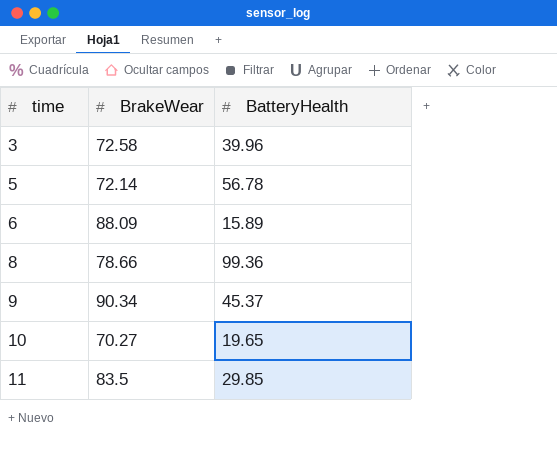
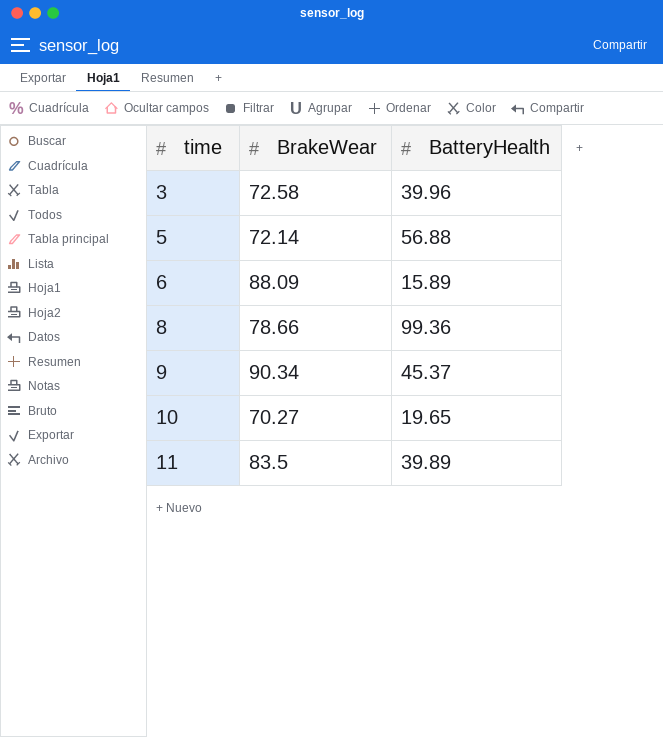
5 | BatteryHealth: 56.78 -> 56.88
11 | BatteryHealth: 29.85 -> 39.89

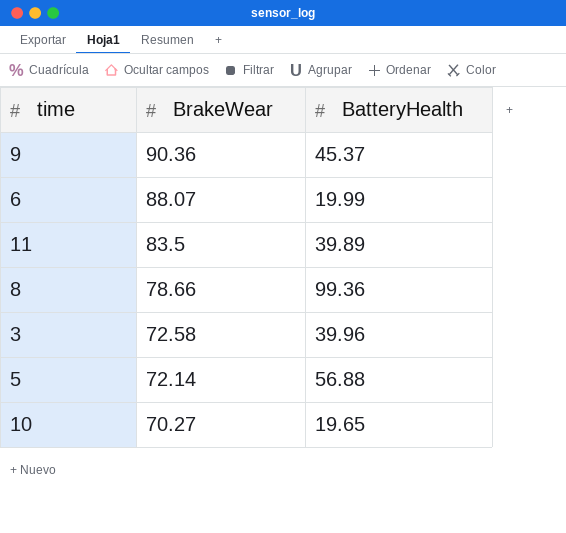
row order: time ascending -> BrakeWear descending
9 | BrakeWear: 90.34 -> 90.36
6 | BrakeWear: 88.09 -> 88.07
6 | BatteryHealth: 15.89 -> 19.99

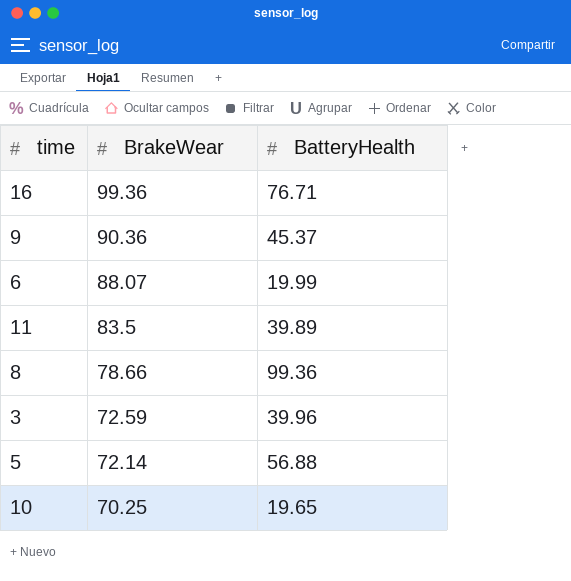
row 16: none -> 99.36 | 76.71
3 | BrakeWear: 72.58 -> 72.59
10 | BrakeWear: 70.27 -> 70.25

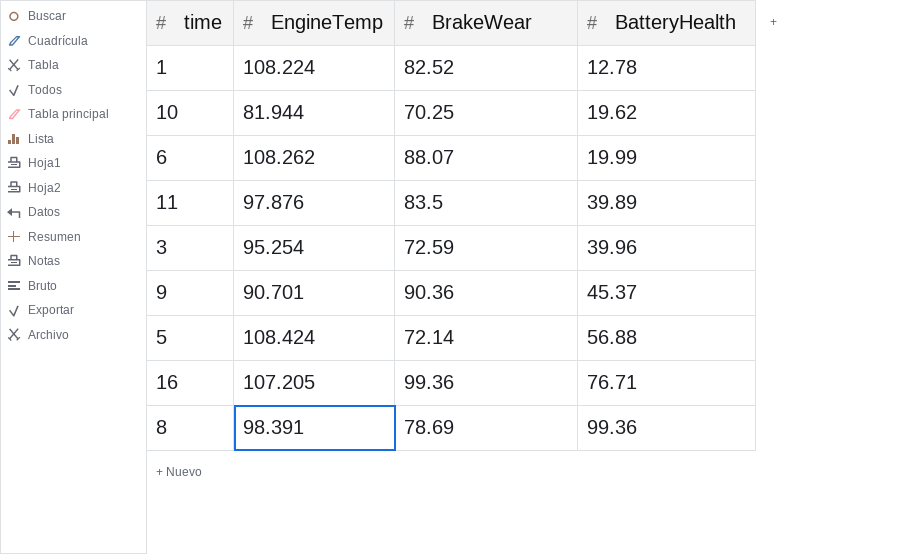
row order: BrakeWear descending -> BatteryHealth ascending
column EngineTemp | position: none -> 2
row 1: none -> 108.224 | 82.52 | 12.78
10 | BatteryHealth: 19.65 -> 19.62
8 | BrakeWear: 78.66 -> 78.69

